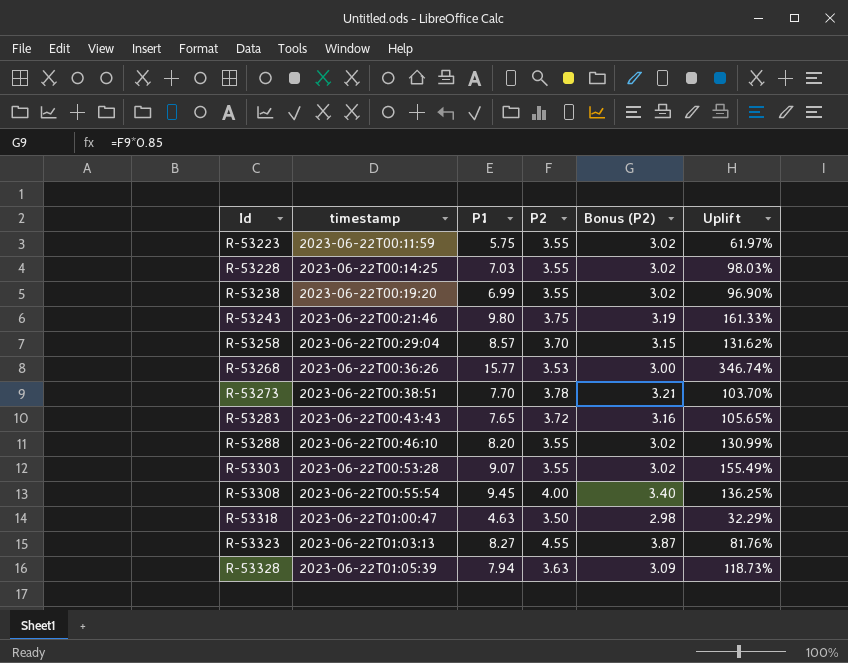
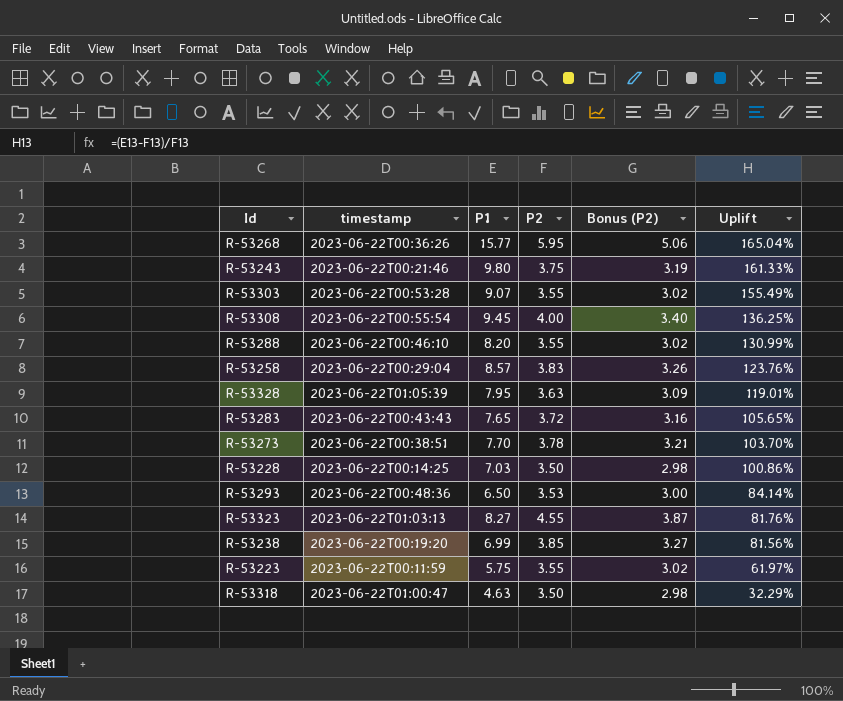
row order: Id ascending -> Uplift descending
R-53268 | P2: 3.53 -> 5.95
R-53268 | Bonus (P2): 3.00 -> 5.06
R-53268 | Uplift: 346.74% -> 165.04%
R-53258 | P2: 3.70 -> 3.83
R-53258 | Bonus (P2): 3.15 -> 3.26
R-53258 | Uplift: 131.62% -> 123.76%
R-53328 | P1: 7.94 -> 7.95
R-53328 | Uplift: 118.73% -> 119.01%
R-53228 | P2: 3.55 -> 3.50
R-53228 | Bonus (P2): 3.02 -> 2.98
R-53228 | Uplift: 98.03% -> 100.86%
row R-53293: none -> 2023-06-22T00:48:36 | 6.50 | 3.53 | 3.00 | 84.14%
R-53238 | P2: 3.55 -> 3.85
R-53238 | Bonus (P2): 3.02 -> 3.27
R-53238 | Uplift: 96.90% -> 81.56%

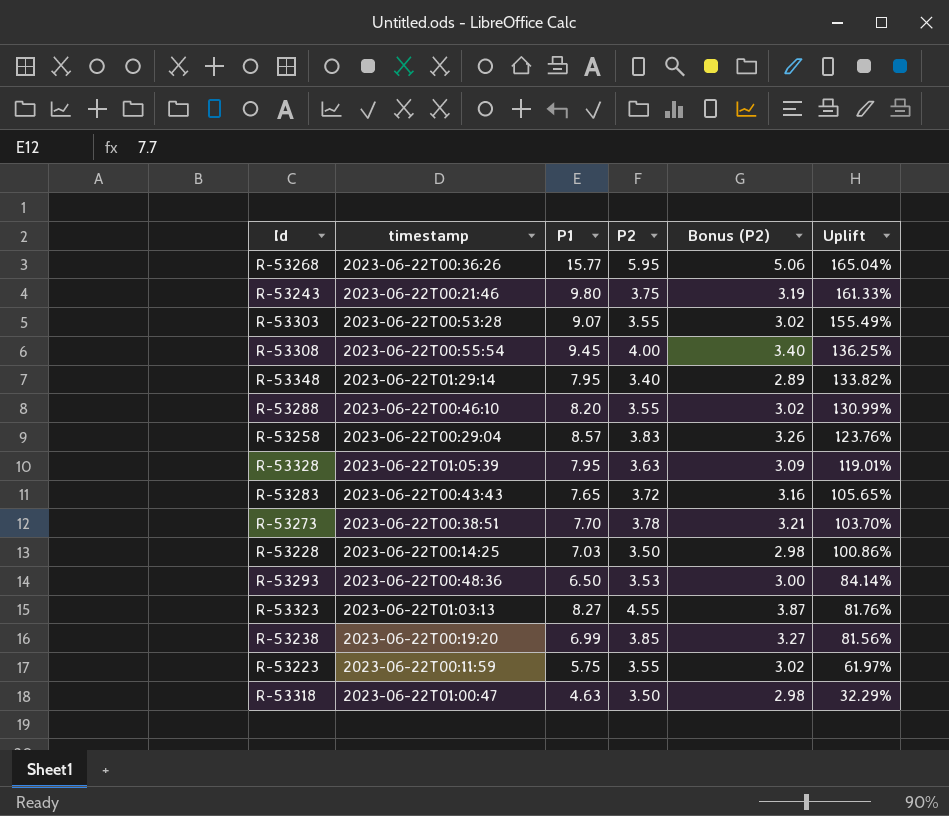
row R-53348: none -> 2023-06-22T01:29:14 | 7.95 | 3.40 | 2.89 | 133.82%

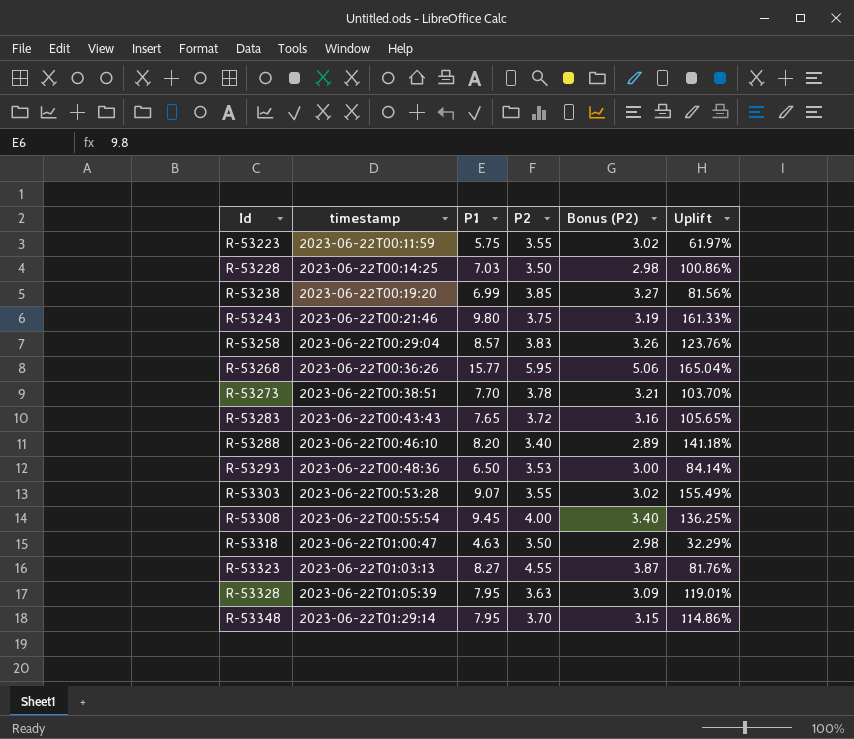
row order: Uplift descending -> Id ascending
R-53288 | P2: 3.55 -> 3.40
R-53288 | Bonus (P2): 3.02 -> 2.89
R-53288 | Uplift: 130.99% -> 141.18%
R-53348 | P2: 3.40 -> 3.70
R-53348 | Bonus (P2): 2.89 -> 3.15
R-53348 | Uplift: 133.82% -> 114.86%

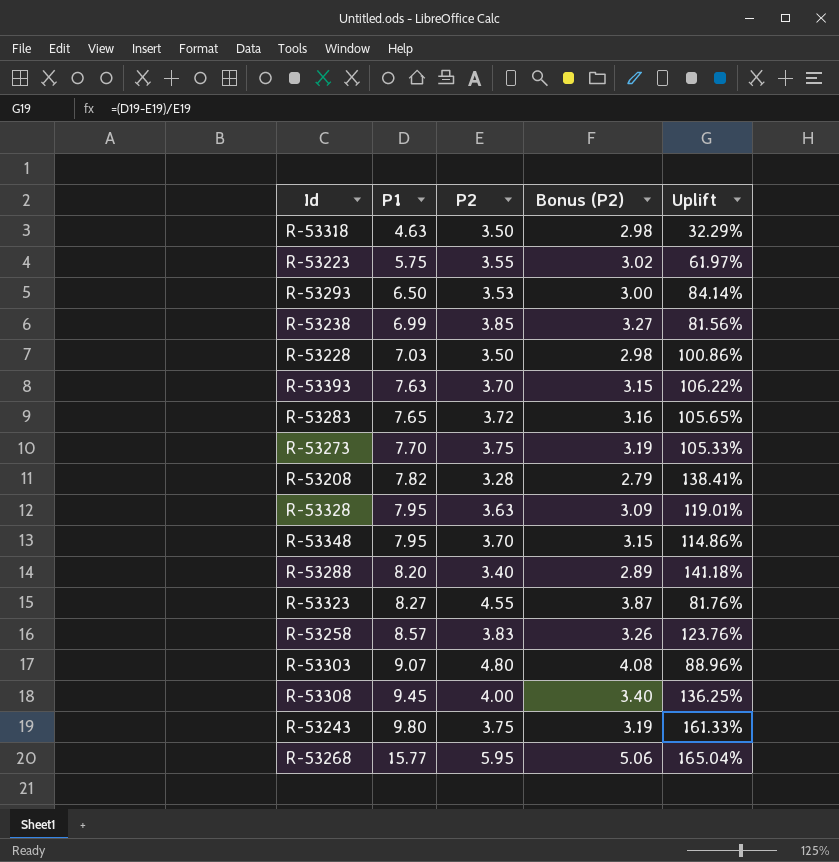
row order: Id ascending -> P1 ascending
column timestamp | position: 2 -> none
row R-53393: none -> 7.63 | 3.70 | 3.15 | 106.22%
R-53273 | P2: 3.78 -> 3.75
R-53273 | Bonus (P2): 3.21 -> 3.19
R-53273 | Uplift: 103.70% -> 105.33%
row R-53208: none -> 7.82 | 3.28 | 2.79 | 138.41%
R-53303 | P2: 3.55 -> 4.80
R-53303 | Bonus (P2): 3.02 -> 4.08
R-53303 | Uplift: 155.49% -> 88.96%

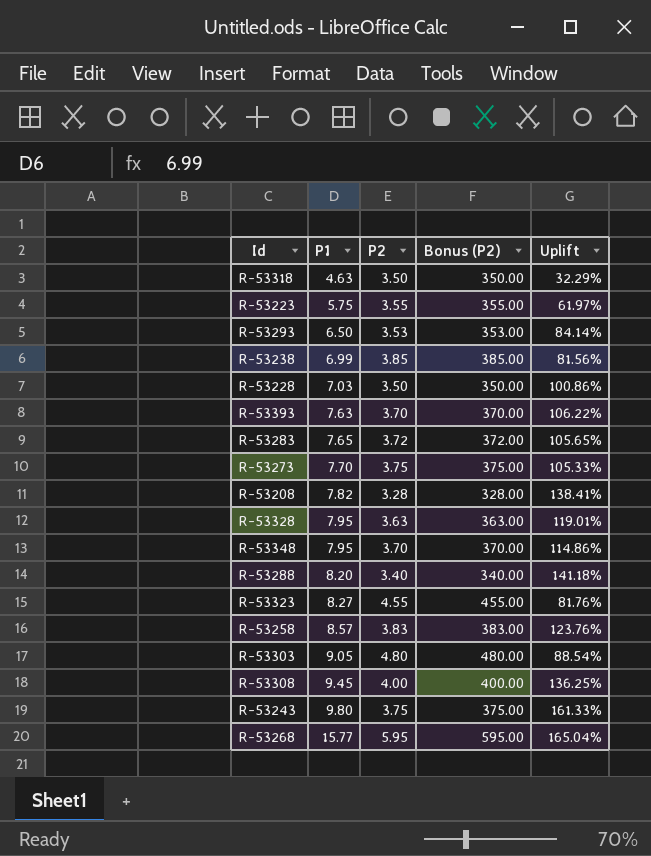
column Bonus (P2) | formula: [P2] * 0.85 -> [P2] * 100
R-53303 | P1: 9.07 -> 9.05
R-53303 | Uplift: 88.96% -> 88.54%

